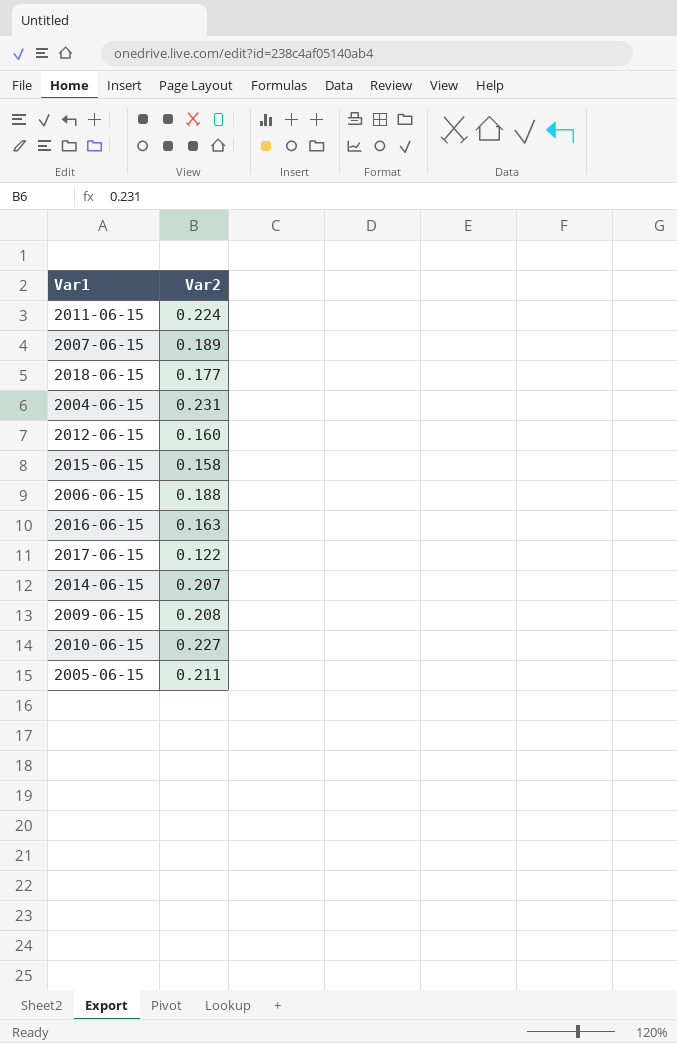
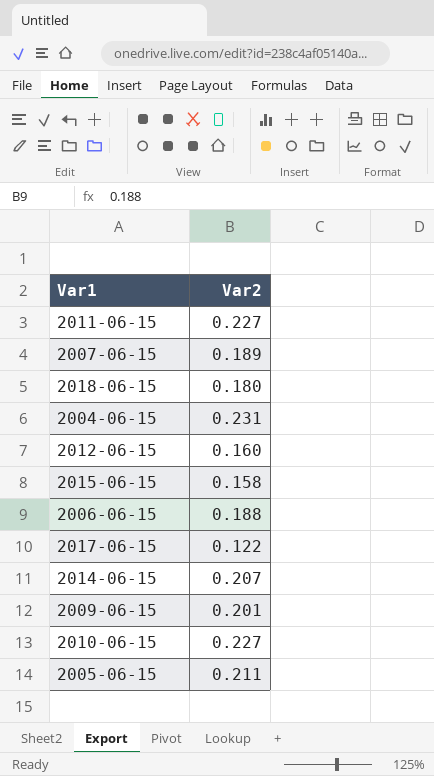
row 2016-06-15: 0.163 -> none
2011-06-15 | Var2: 0.224 -> 0.227
2018-06-15 | Var2: 0.177 -> 0.180
2009-06-15 | Var2: 0.208 -> 0.201

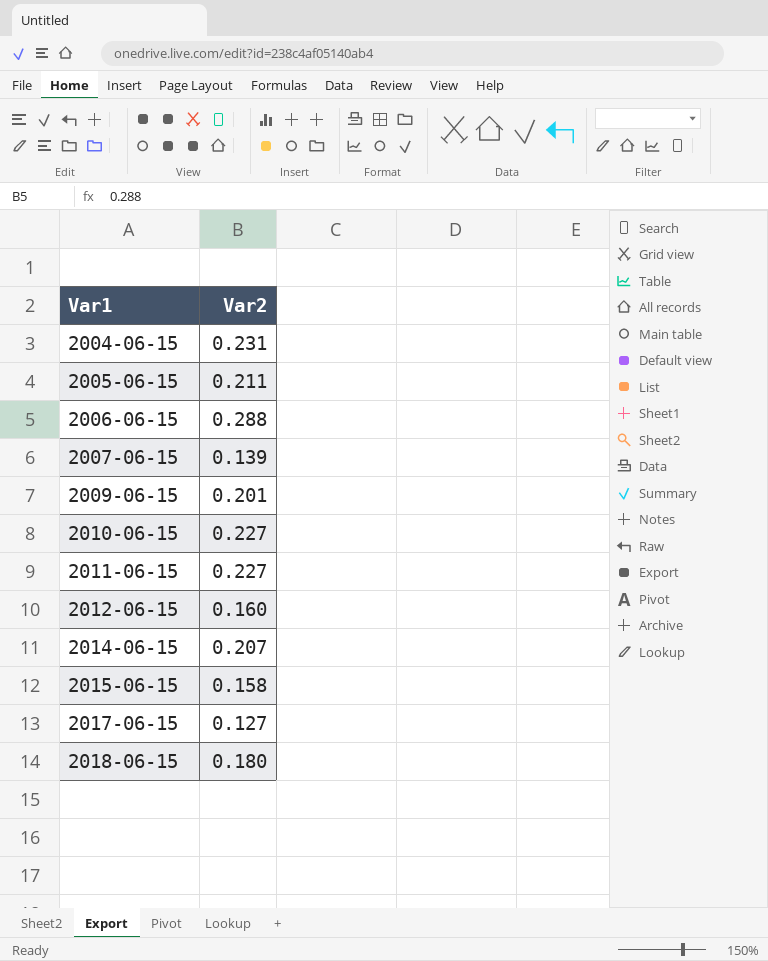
row order: none -> Var1 ascending
2006-06-15 | Var2: 0.188 -> 0.288
2007-06-15 | Var2: 0.189 -> 0.139
2017-06-15 | Var2: 0.122 -> 0.127

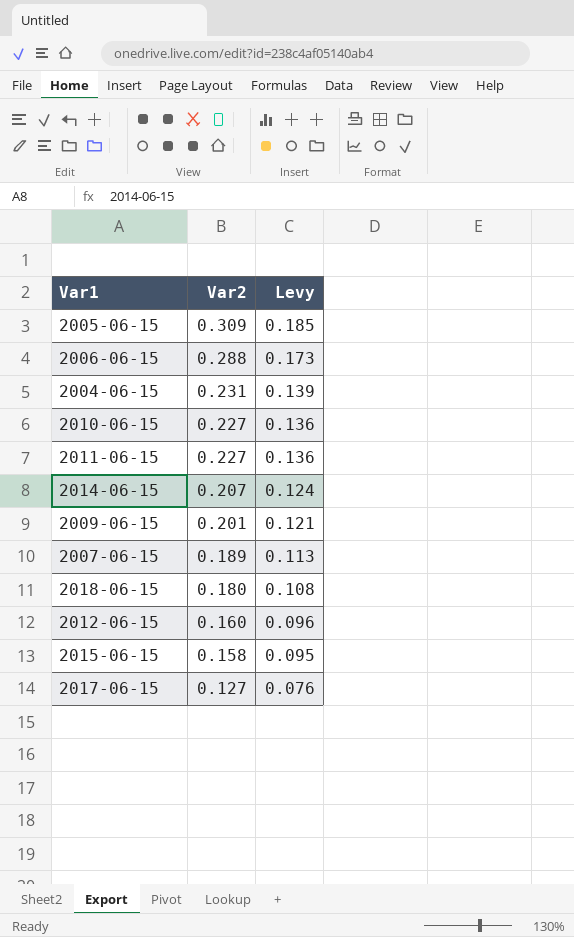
row order: Var1 ascending -> Var2 descending
column Levy | formula: none -> [Var2] * 0.6
2005-06-15 | Var2: 0.211 -> 0.309
2007-06-15 | Var2: 0.139 -> 0.189

